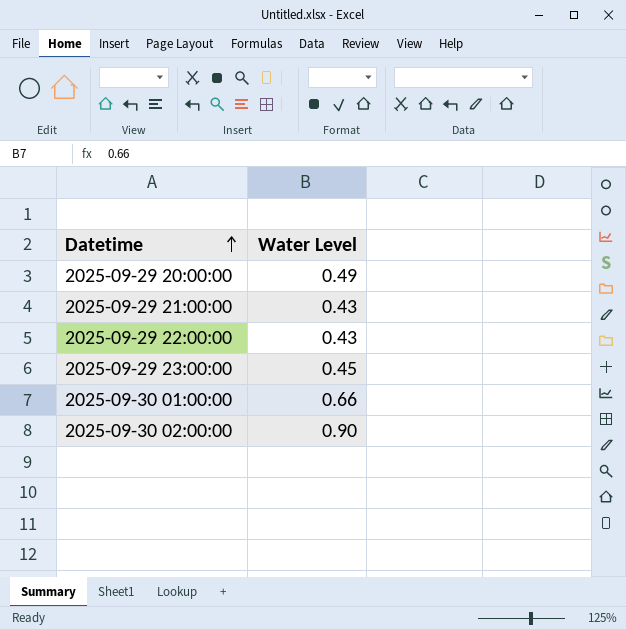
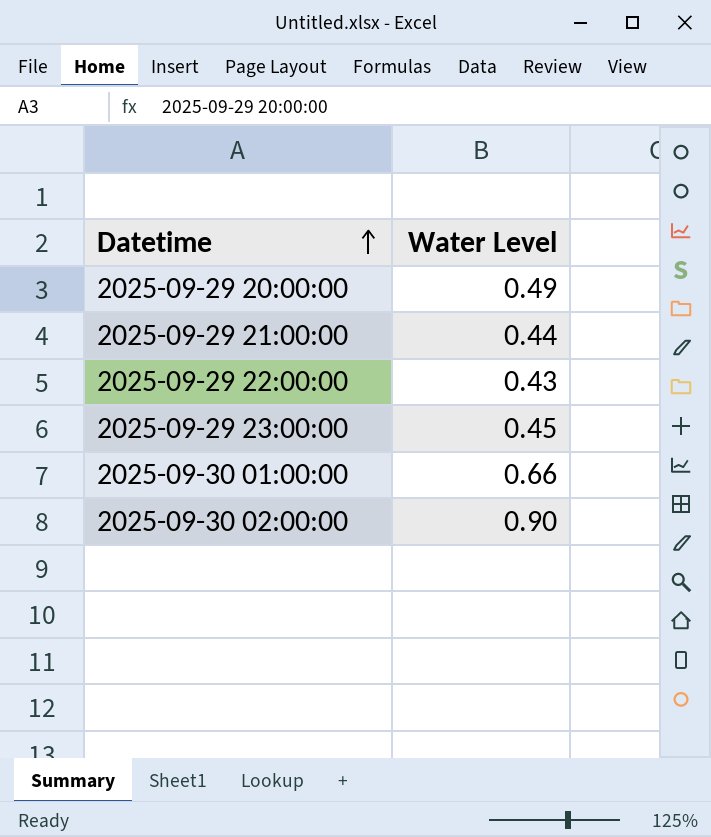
2025-09-29 21:00:00 | Water Level: 0.43 -> 0.44

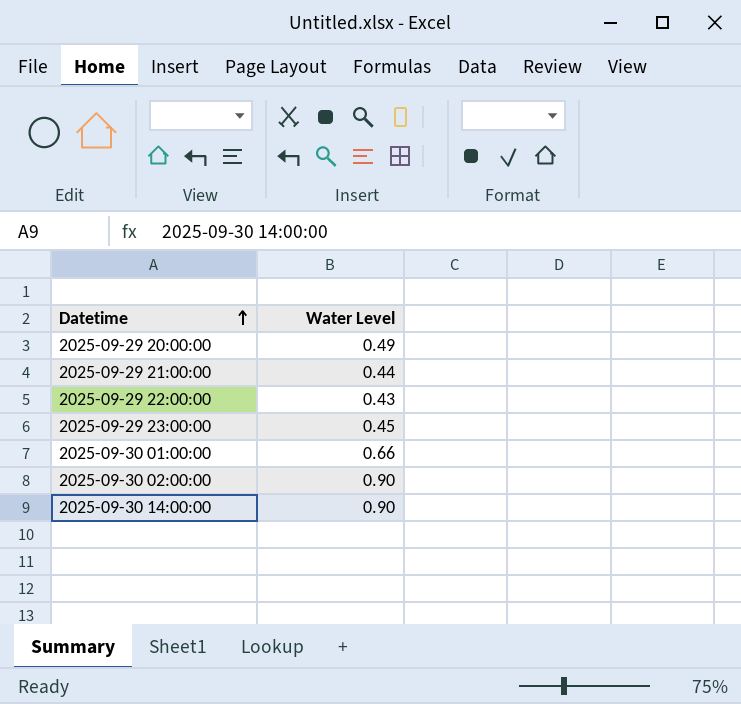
row 2025-09-30 14:00:00: none -> 0.90

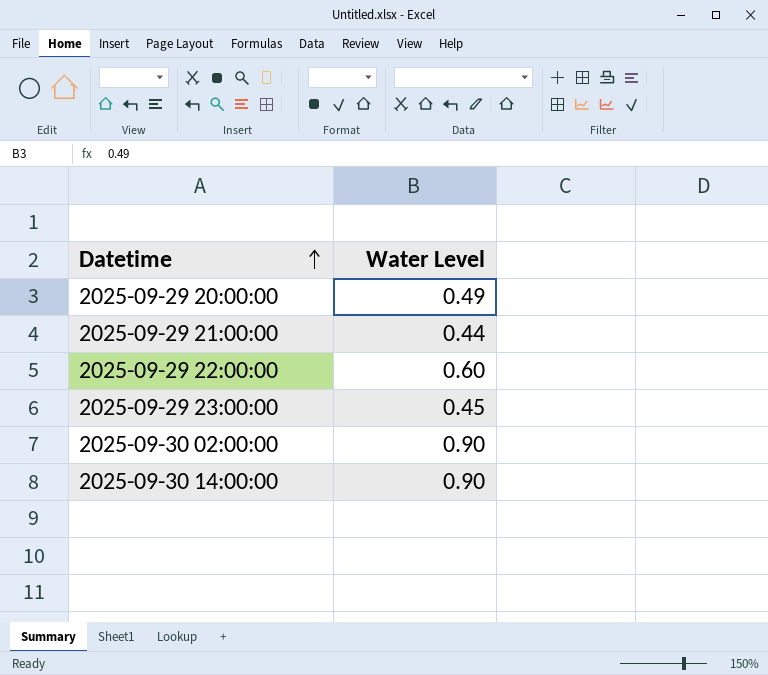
row 2025-09-30 01:00:00: 0.66 -> none
2025-09-29 22:00:00 | Water Level: 0.43 -> 0.60

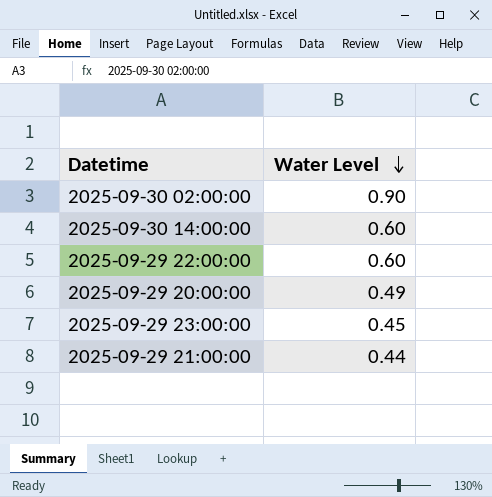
row order: Datetime ascending -> Water Level descending
2025-09-30 14:00:00 | Water Level: 0.90 -> 0.60

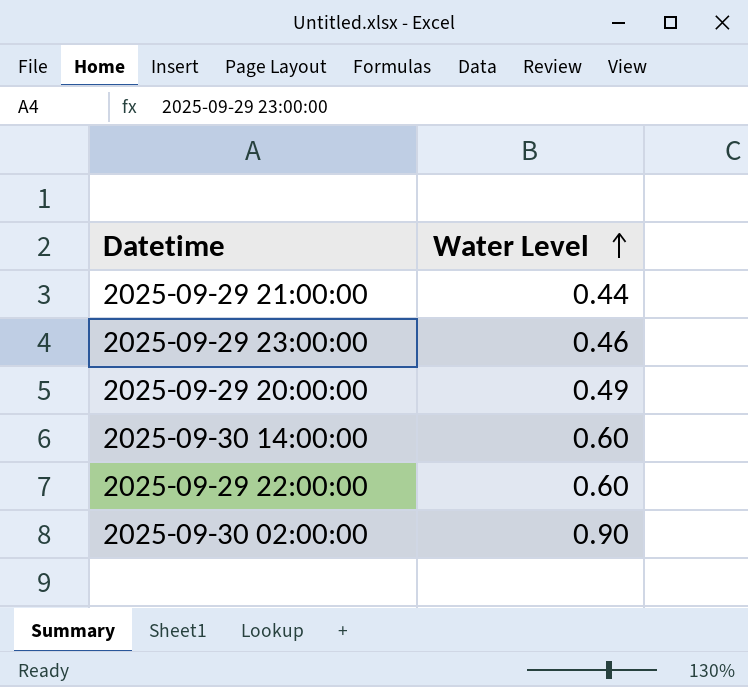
row order: Water Level descending -> Water Level ascending
2025-09-29 23:00:00 | Water Level: 0.45 -> 0.46

